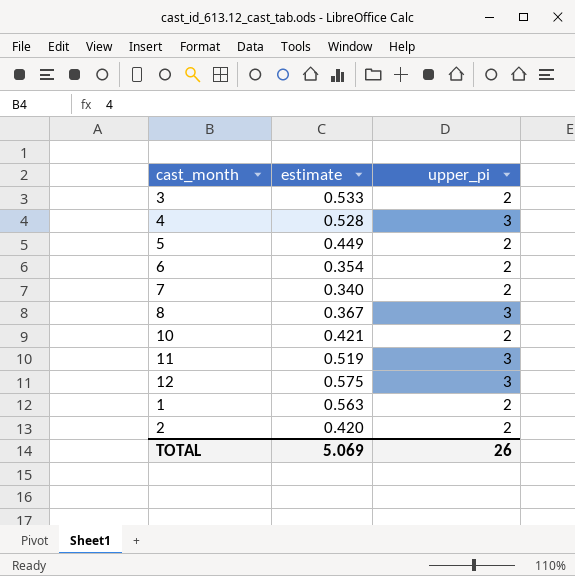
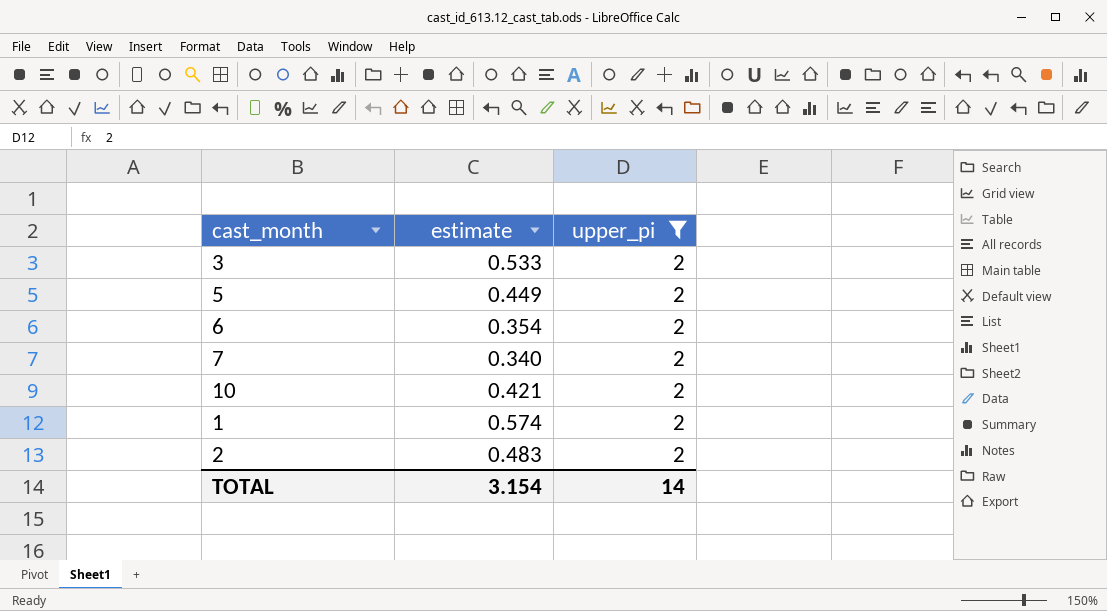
filter: none -> upper_pi = 2
1 | estimate: 0.563 -> 0.574
2 | estimate: 0.420 -> 0.483
TOTAL | estimate: 5.069 -> 3.154
TOTAL | upper_pi: 26 -> 14

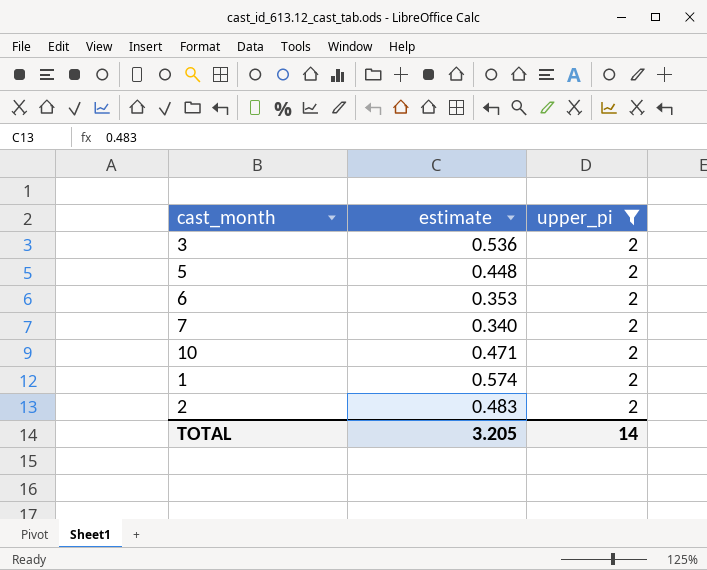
3 | estimate: 0.533 -> 0.536
5 | estimate: 0.449 -> 0.448
6 | estimate: 0.354 -> 0.353
10 | estimate: 0.421 -> 0.471
TOTAL | estimate: 3.154 -> 3.205

